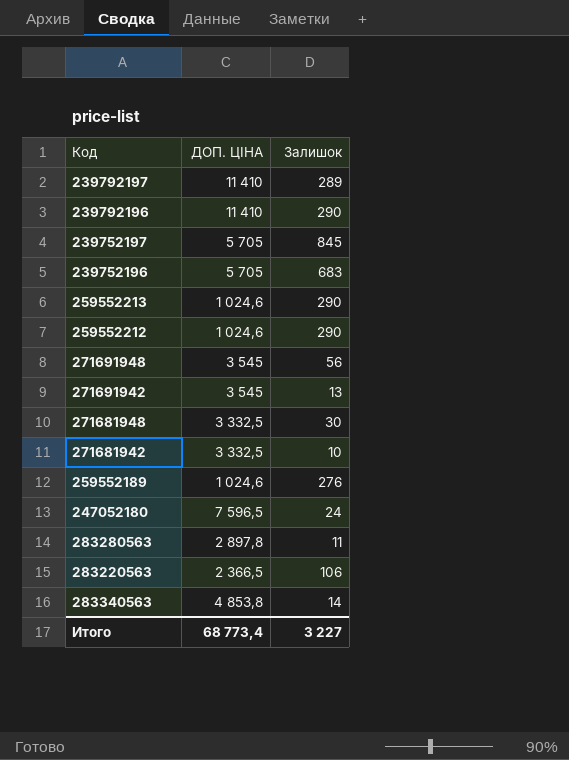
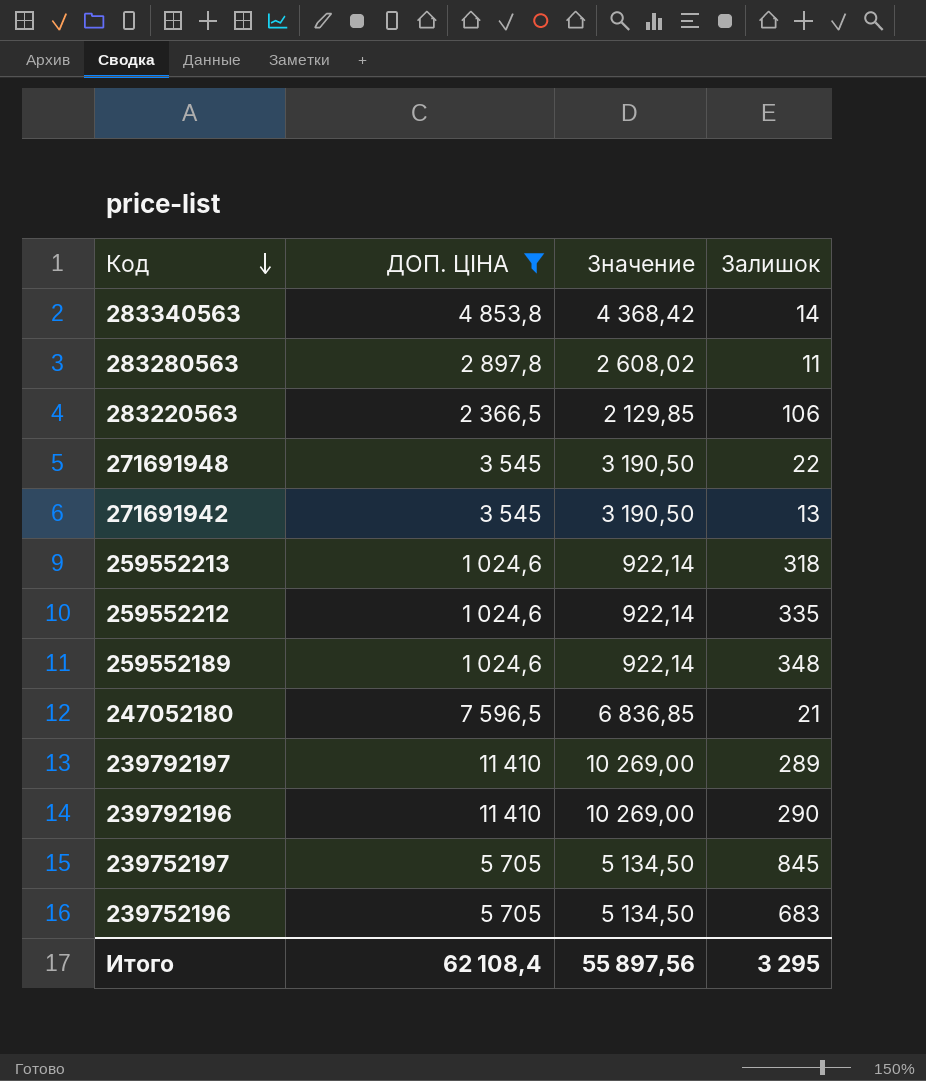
filter: none -> ДОП. ЦІНА != 3 332,5
row order: none -> Код descending
column Значение | formula: none -> [ДОП. ЦІНА] * 0,9
271691948 | Залишок: 56 -> 22
259552213 | Залишок: 290 -> 318
259552212 | Залишок: 290 -> 335
259552189 | Залишок: 276 -> 348
247052180 | Залишок: 24 -> 21
Итого | ДОП. ЦІНА: 68 773,4 -> 62 108,4
Итого | Залишок: 3 227 -> 3 295

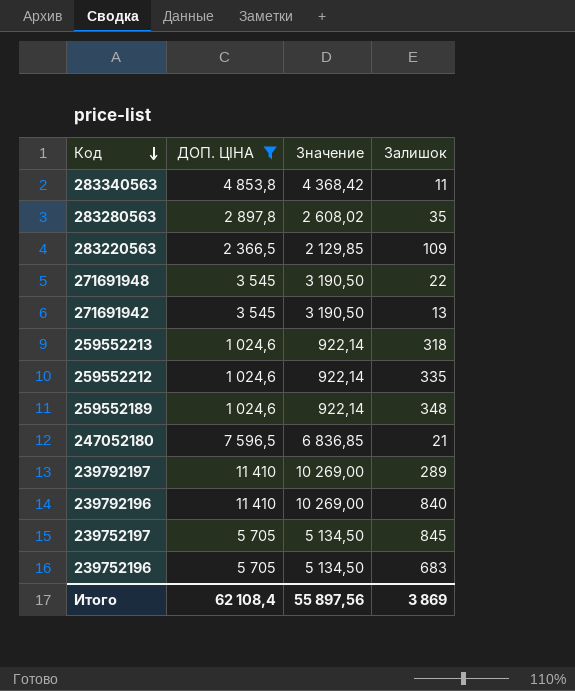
283340563 | Залишок: 14 -> 11
283280563 | Залишок: 11 -> 35
283220563 | Залишок: 106 -> 109
239792196 | Залишок: 290 -> 840
Итого | Залишок: 3 295 -> 3 869

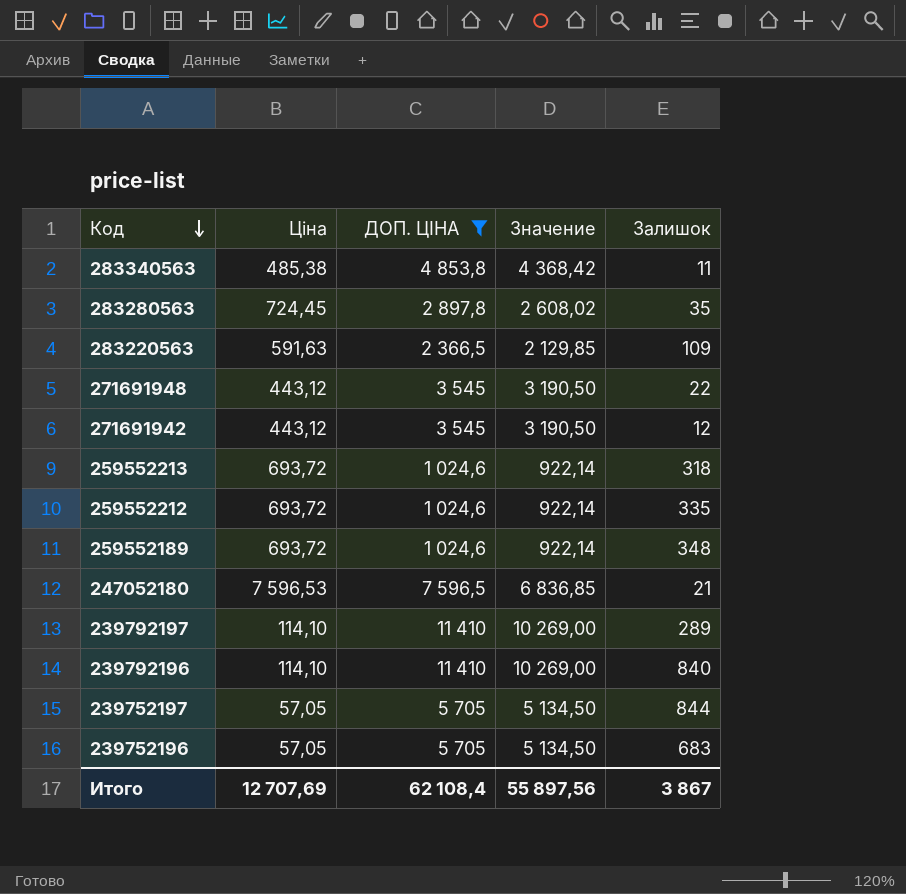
column Ціна | position: none -> 2
271691942 | Залишок: 13 -> 12
239752197 | Залишок: 845 -> 844
Итого | Залишок: 3 869 -> 3 867

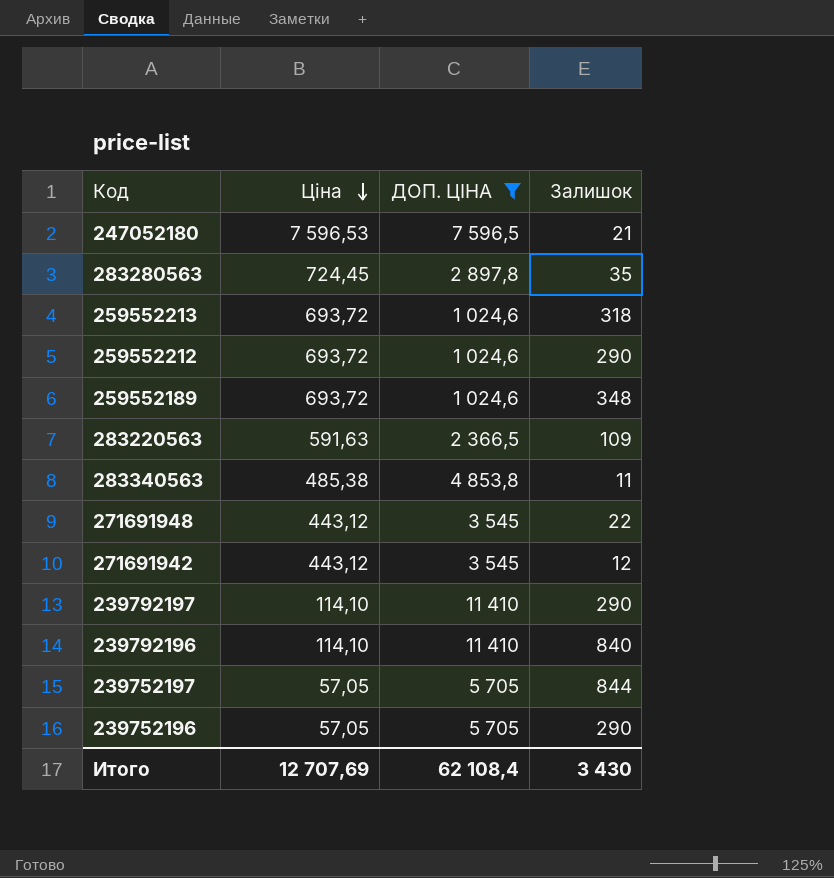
row order: Код descending -> Ціна descending
column Значение | formula: [ДОП. ЦІНА] * 0,9 -> none
259552212 | Залишок: 335 -> 290
239792197 | Залишок: 289 -> 290
239752196 | Залишок: 683 -> 290
Итого | Залишок: 3 867 -> 3 430

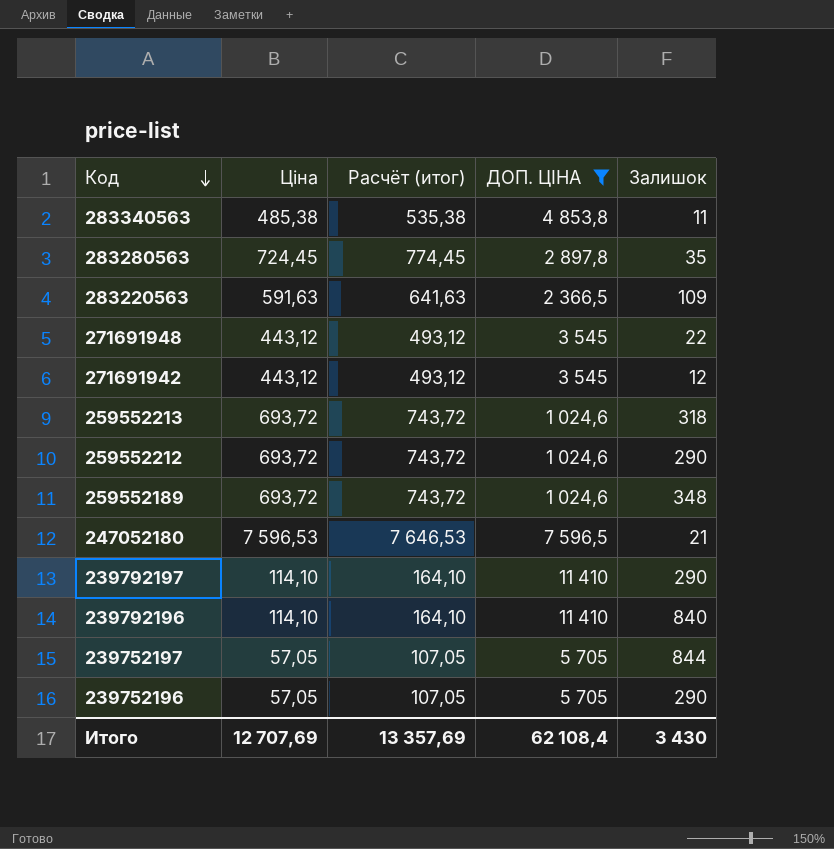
row order: Ціна descending -> Код descending
column Расчёт (итог) | formula: none -> [Ціна] + 50

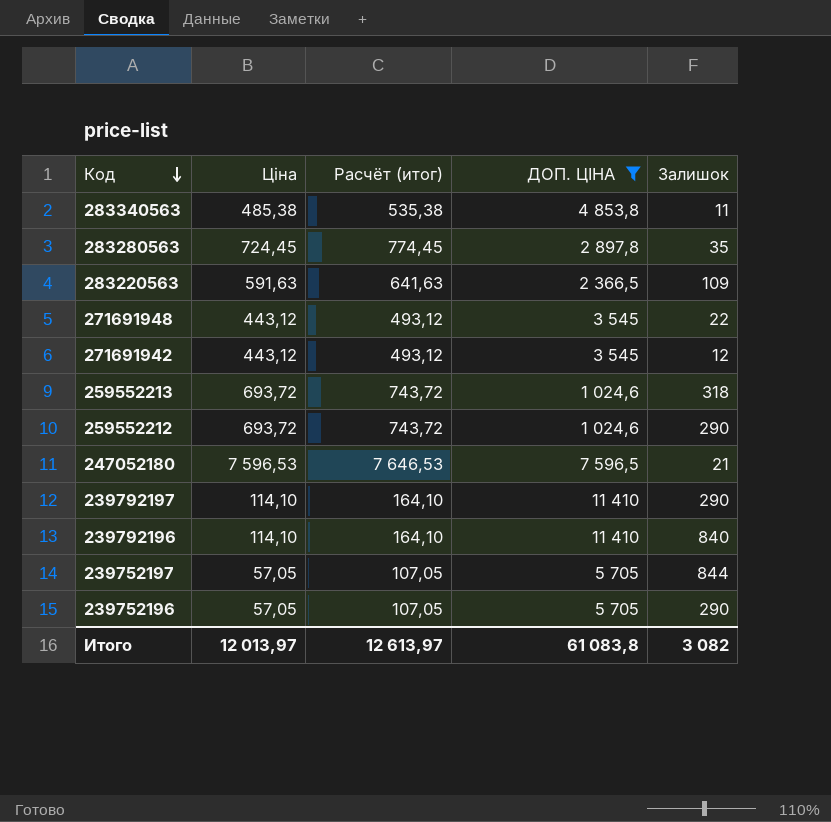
row 259552189: 693,72 | 743,72 | 1 024,6 | 348 -> none
Итого | Ціна: 12 707,69 -> 12 013,97
Итого | Расчёт (итог): 13 357,69 -> 12 613,97
Итого | ДОП. ЦІНА: 62 108,4 -> 61 083,8
Итого | Залишок: 3 430 -> 3 082

